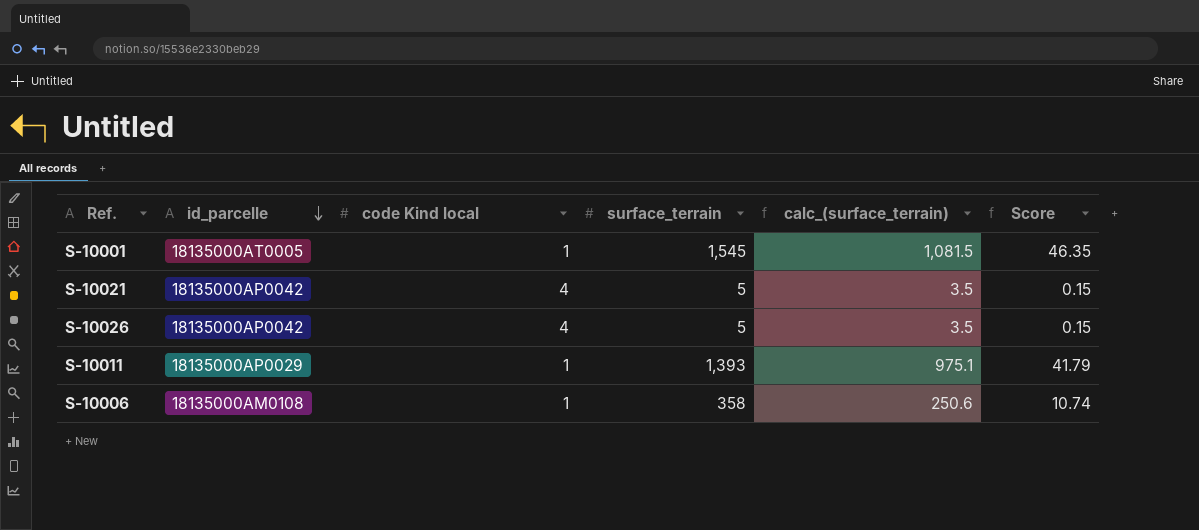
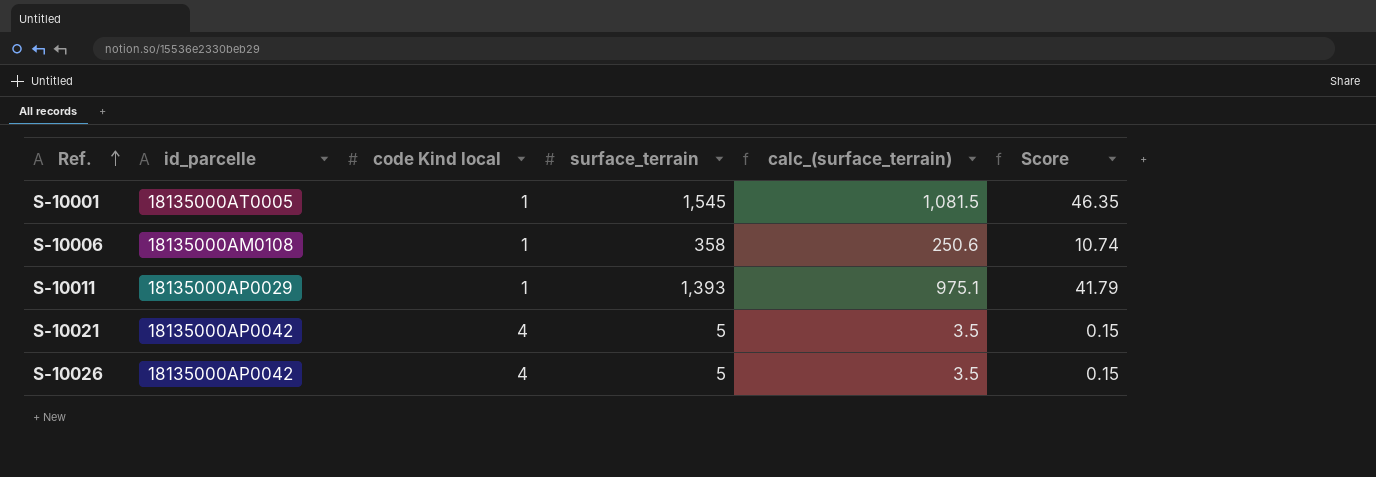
row order: id_parcelle descending -> Ref. ascending

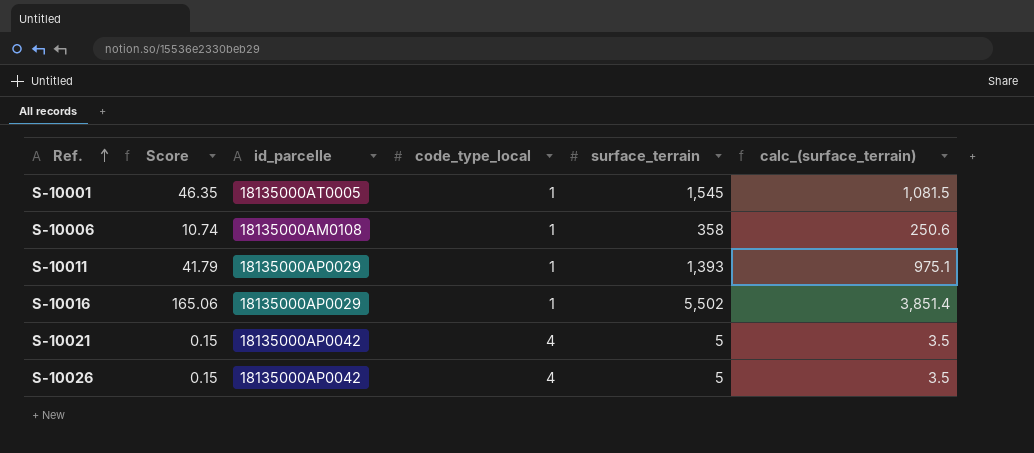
column Score | position: 6 -> 2
column name: code Kind local -> code_type_local
row S-10016: none -> 165.06 | 18135000AP0029 | 1 | 5,502 | 3,851.4

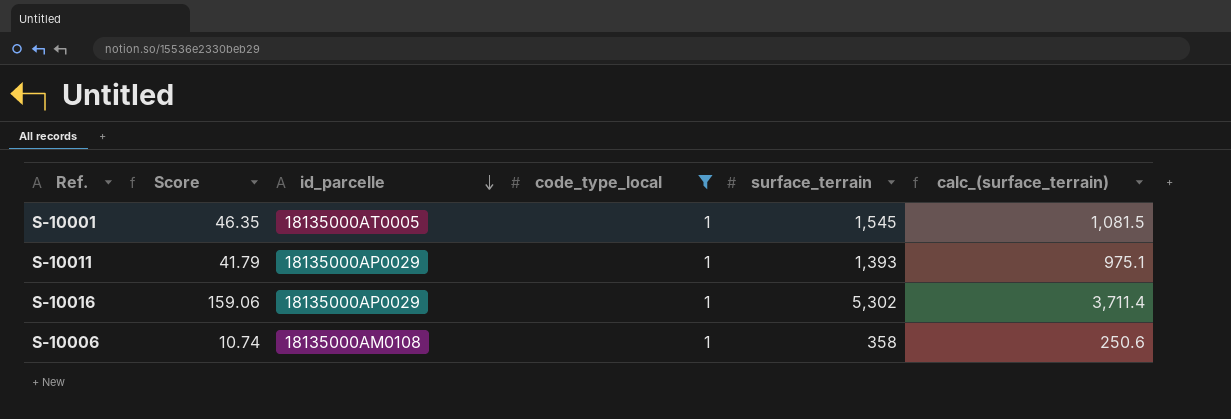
filter: none -> code_type_local = 1
row order: Ref. ascending -> id_parcelle descending
S-10016 | Score: 165.06 -> 159.06
S-10016 | surface_terrain: 5,502 -> 5,302
S-10016 | calc_(surface_terrain): 3,851.4 -> 3,711.4

